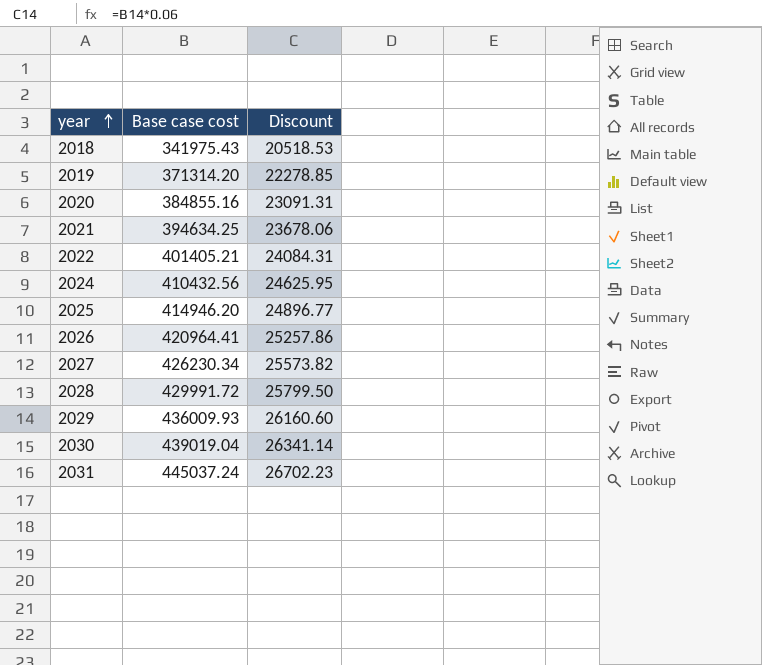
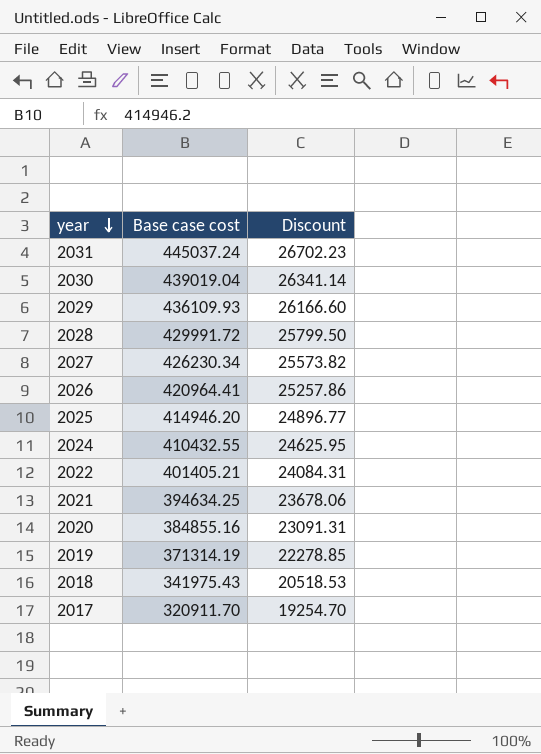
row order: year ascending -> year descending
2029 | Base case cost: 436009.93 -> 436109.93
2029 | Discount: 26160.60 -> 26166.60
2024 | Base case cost: 410432.56 -> 410432.55
2019 | Base case cost: 371314.20 -> 371314.19
row 2017: none -> 320911.70 | 19254.70

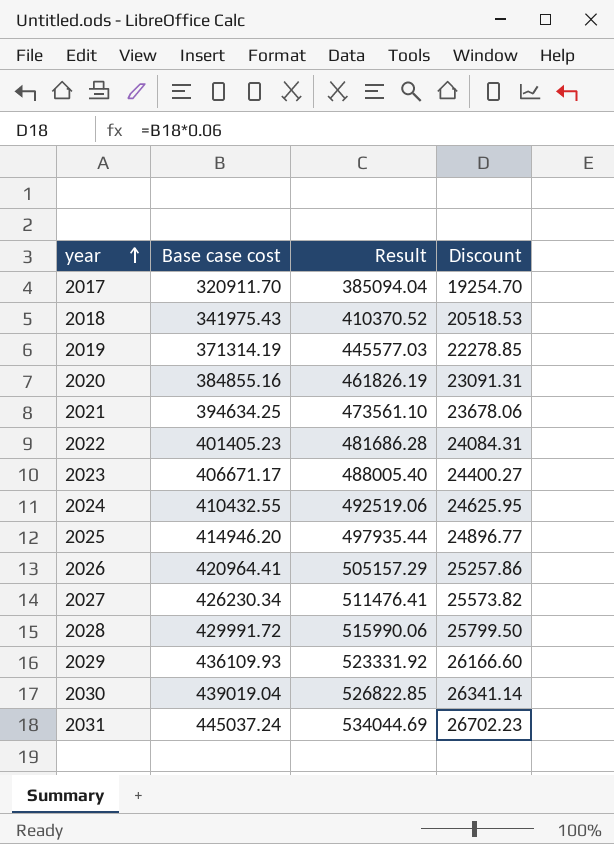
row order: year descending -> year ascending
column Result | formula: none -> [Base case cost] * 1.2
2022 | Base case cost: 401405.21 -> 401405.23
row 2023: none -> 406671.17 | 488005.40 | 24400.27

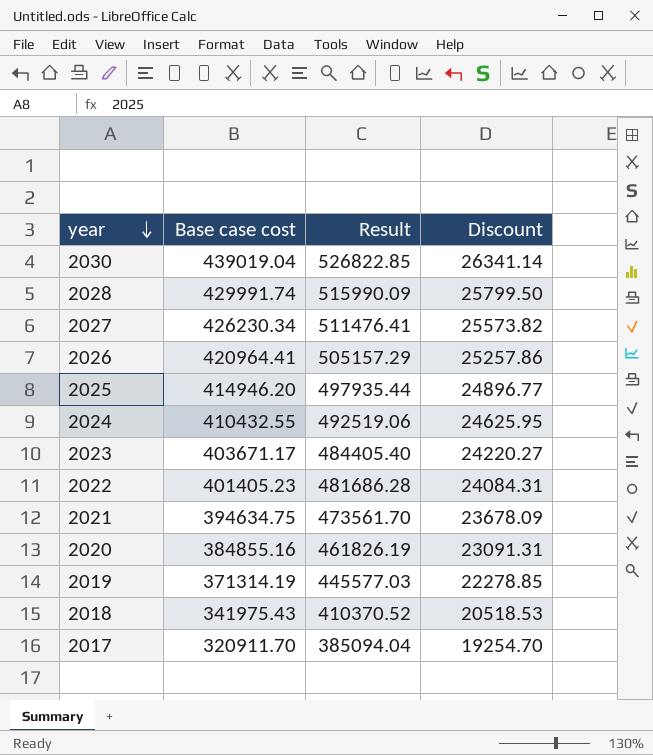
row order: year ascending -> year descending
row 2029: 436109.93 | 523331.92 | 26166.60 -> none
row 2031: 445037.24 | 534044.69 | 26702.23 -> none
2028 | Base case cost: 429991.72 -> 429991.74
2028 | Result: 515990.06 -> 515990.09
2023 | Base case cost: 406671.17 -> 403671.17
2023 | Result: 488005.40 -> 484405.40
2023 | Discount: 24400.27 -> 24220.27
2021 | Base case cost: 394634.25 -> 394634.75
2021 | Result: 473561.10 -> 473561.70
2021 | Discount: 23678.06 -> 23678.09

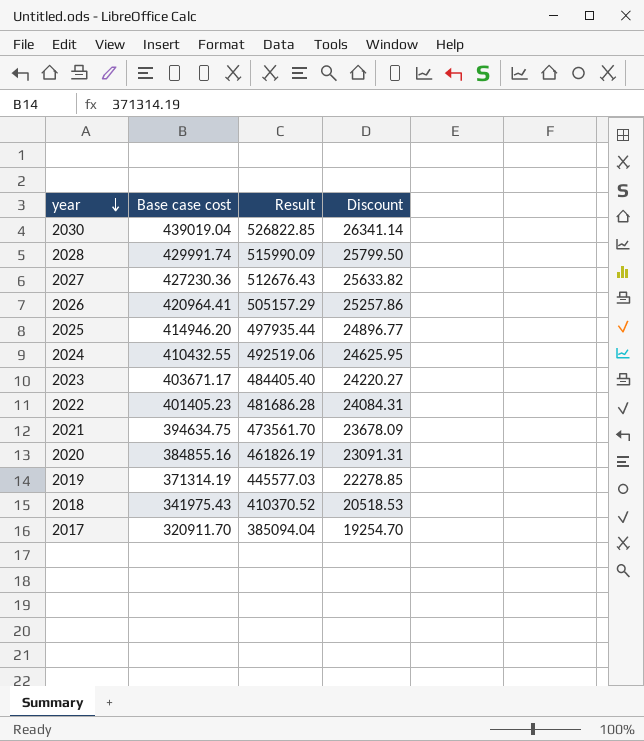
2027 | Base case cost: 426230.34 -> 427230.36
2027 | Result: 511476.41 -> 512676.43
2027 | Discount: 25573.82 -> 25633.82

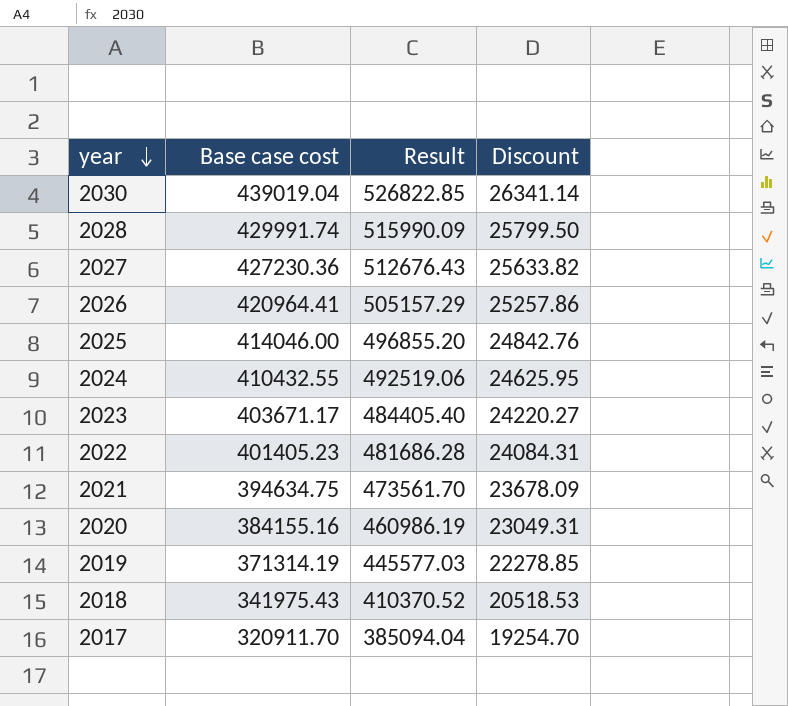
2025 | Base case cost: 414946.20 -> 414046.00
2025 | Result: 497935.44 -> 496855.20
2025 | Discount: 24896.77 -> 24842.76
2020 | Base case cost: 384855.16 -> 384155.16
2020 | Result: 461826.19 -> 460986.19
2020 | Discount: 23091.31 -> 23049.31

